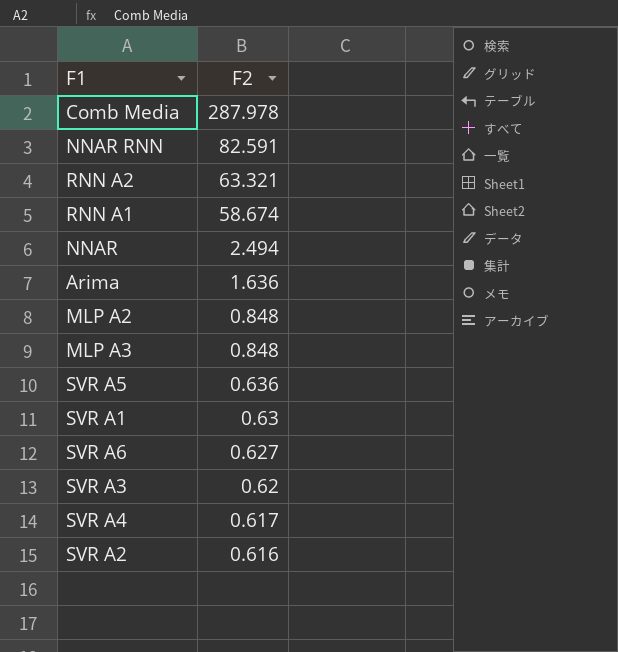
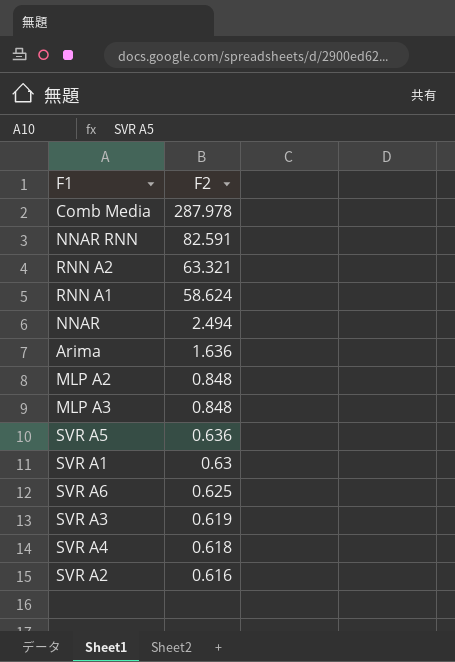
RNN A1 | F2: 58.674 -> 58.624
SVR A6 | F2: 0.627 -> 0.625
SVR A3 | F2: 0.62 -> 0.619
SVR A4 | F2: 0.617 -> 0.618

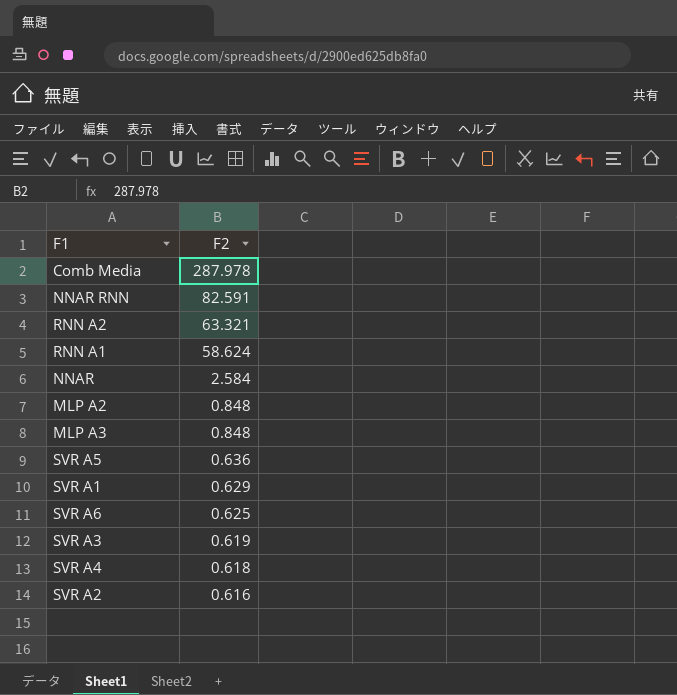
row Arima: 1.636 -> none
NNAR | F2: 2.494 -> 2.584
SVR A1 | F2: 0.63 -> 0.629

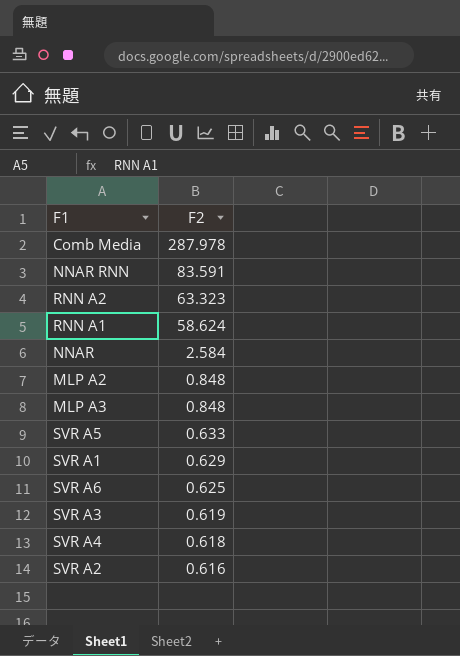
NNAR RNN | F2: 82.591 -> 83.591
RNN A2 | F2: 63.321 -> 63.323
SVR A5 | F2: 0.636 -> 0.633

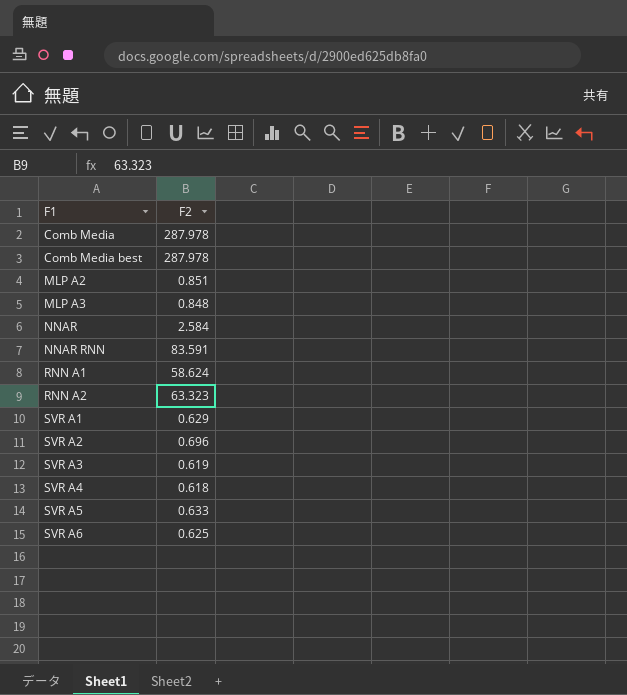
row order: F2 descending -> F1 ascending
row Comb Media best: none -> 287.978
MLP A2 | F2: 0.848 -> 0.851
SVR A2 | F2: 0.616 -> 0.696

